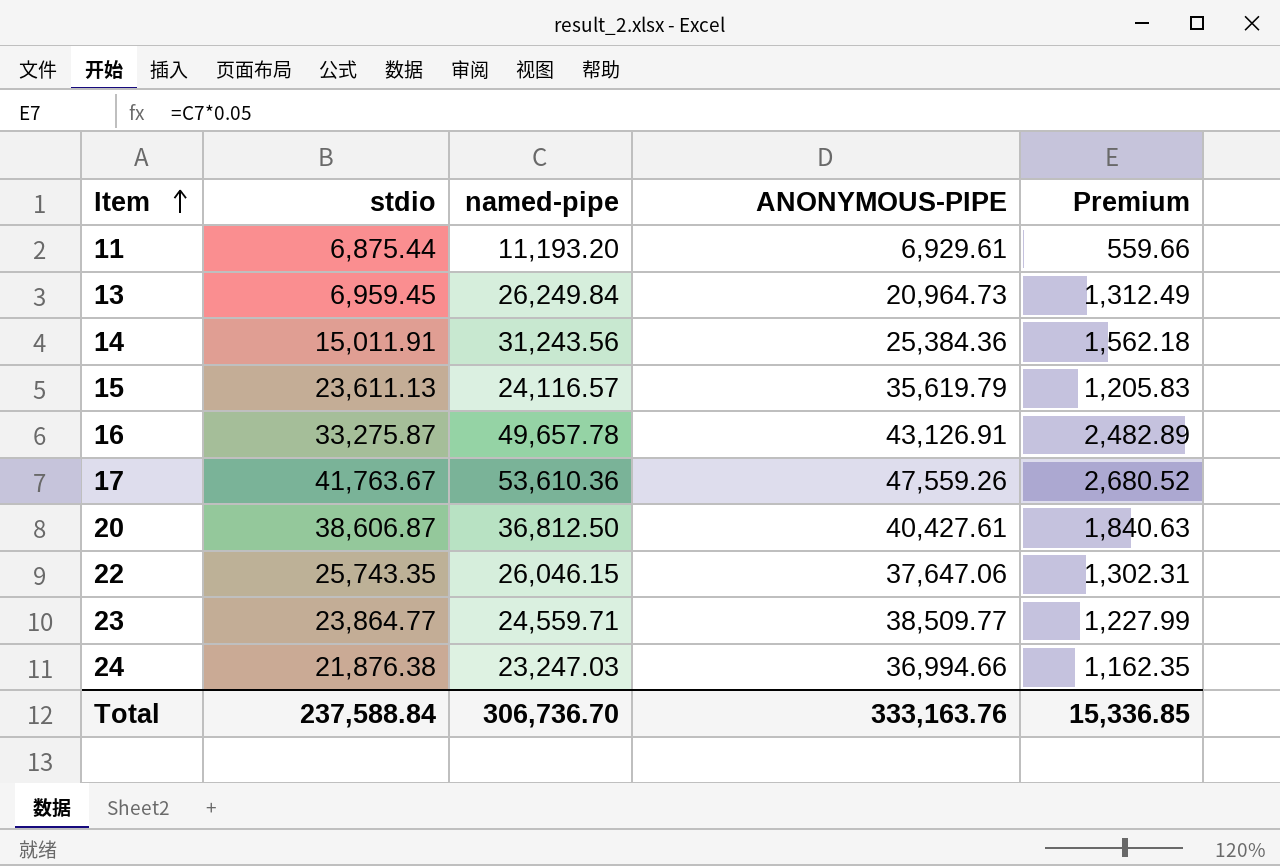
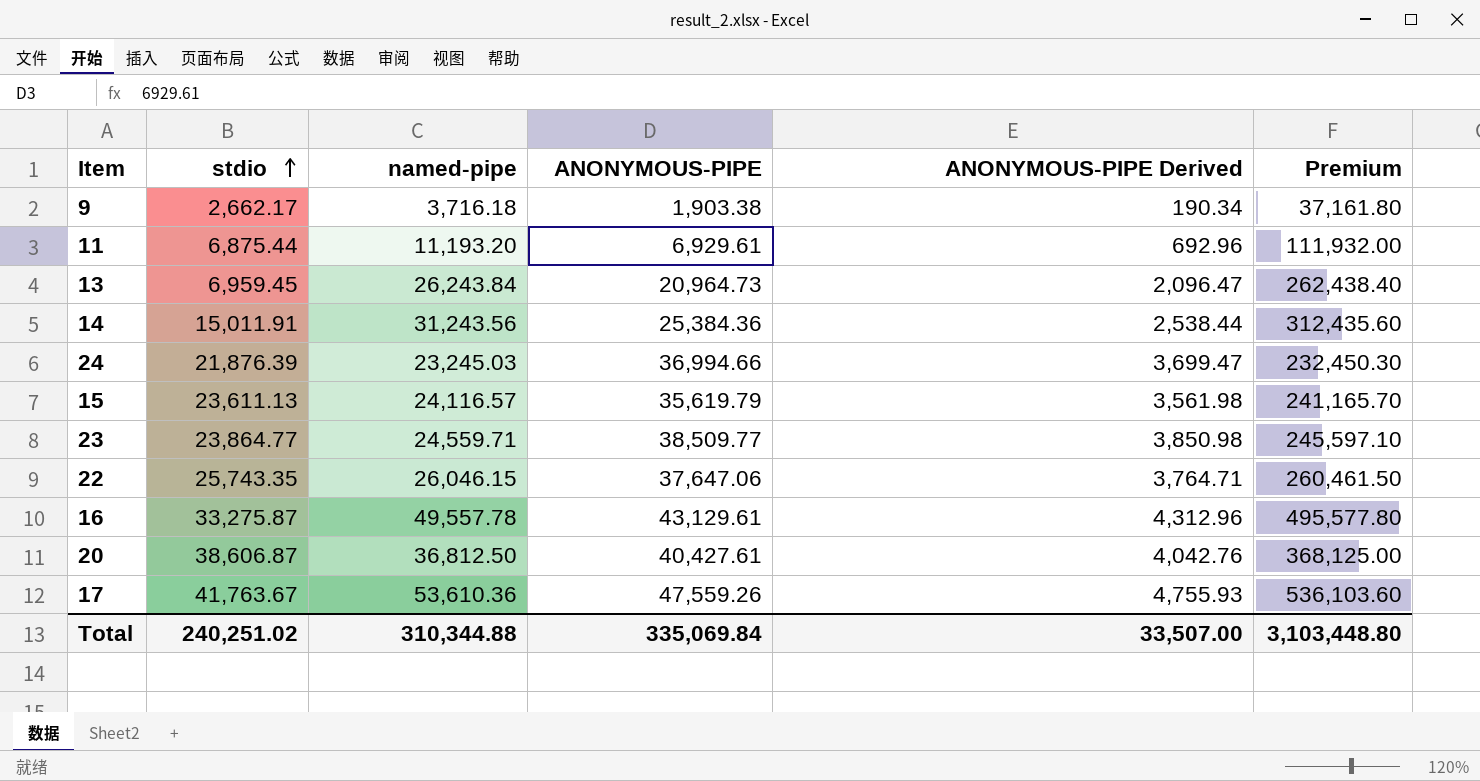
row order: Item ascending -> stdio ascending
column ANONYMOUS-PIPE Derived | formula: none -> [ANONYMOUS-PIPE] * 0.1
column Premium | formula: [named-pipe] * 0.05 -> [named-pipe] * 10
row 9: none -> 2,662.17 | 3,716.18 | 1,903.38 | 190.34 | 37,161.80
13 | named-pipe: 26,249.84 -> 26,243.84
24 | stdio: 21,876.38 -> 21,876.39
24 | named-pipe: 23,247.03 -> 23,245.03
16 | named-pipe: 49,657.78 -> 49,557.78
16 | ANONYMOUS-PIPE: 43,126.91 -> 43,129.61
Total | stdio: 237,588.84 -> 240,251.02
Total | named-pipe: 306,736.70 -> 310,344.88
Total | ANONYMOUS-PIPE: 333,163.76 -> 335,069.84
Total | Premium: 15,336.85 -> 3,103,448.80

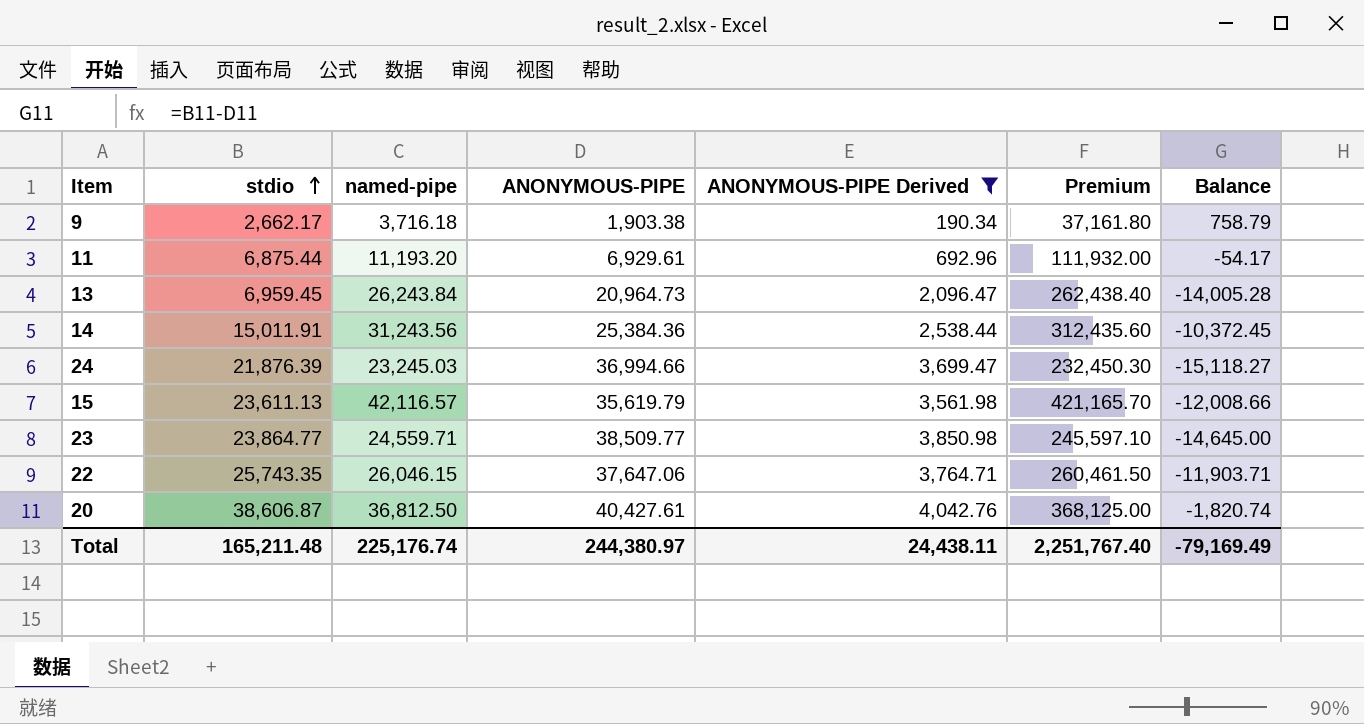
filter: none -> ANONYMOUS-PIPE Derived <= 4,042.76
column Balance | formula: none -> [stdio] - [ANONYMOUS-PIPE]
15 | named-pipe: 24,116.57 -> 42,116.57
15 | Premium: 241,165.70 -> 421,165.70
Total | stdio: 240,251.02 -> 165,211.48
Total | named-pipe: 310,344.88 -> 225,176.74
Total | ANONYMOUS-PIPE: 335,069.84 -> 244,380.97
Total | ANONYMOUS-PIPE Derived: 33,507.00 -> 24,438.11
Total | Premium: 3,103,448.80 -> 2,251,767.40

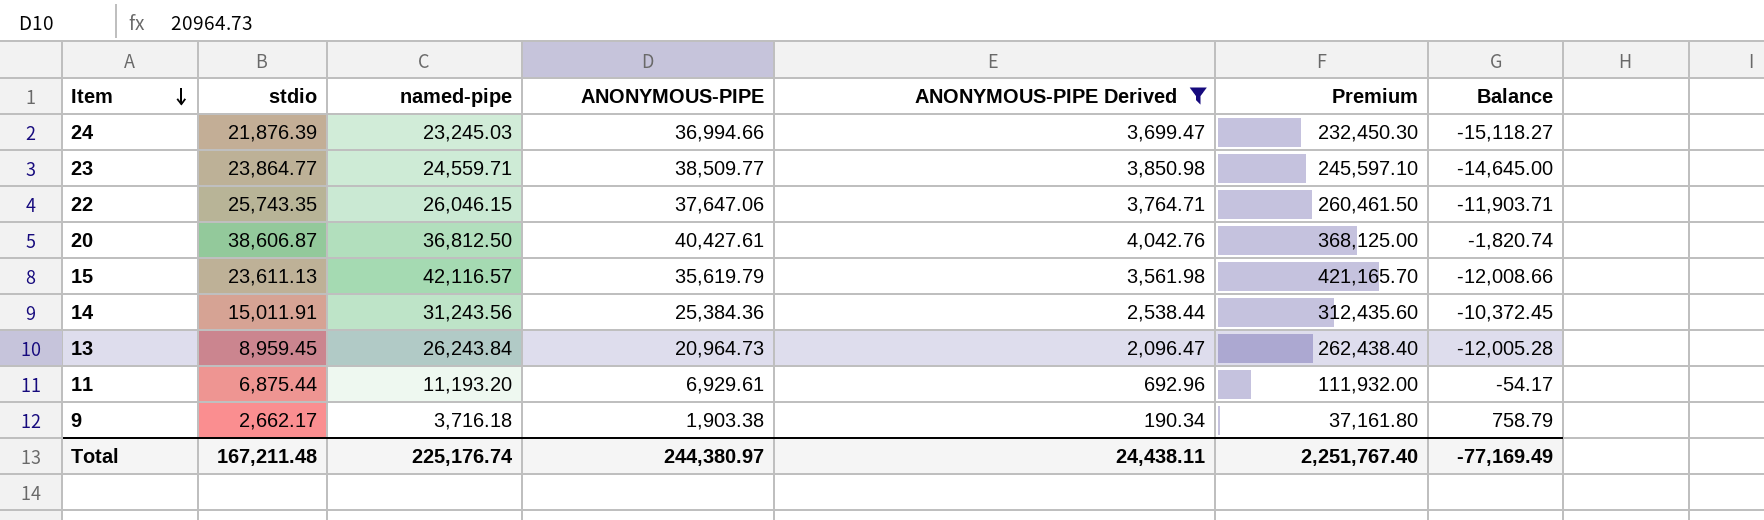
row order: stdio ascending -> Item descending
13 | stdio: 6,959.45 -> 8,959.45
13 | Balance: -14,005.28 -> -12,005.28
Total | stdio: 165,211.48 -> 167,211.48
Total | Balance: -79,169.49 -> -77,169.49

